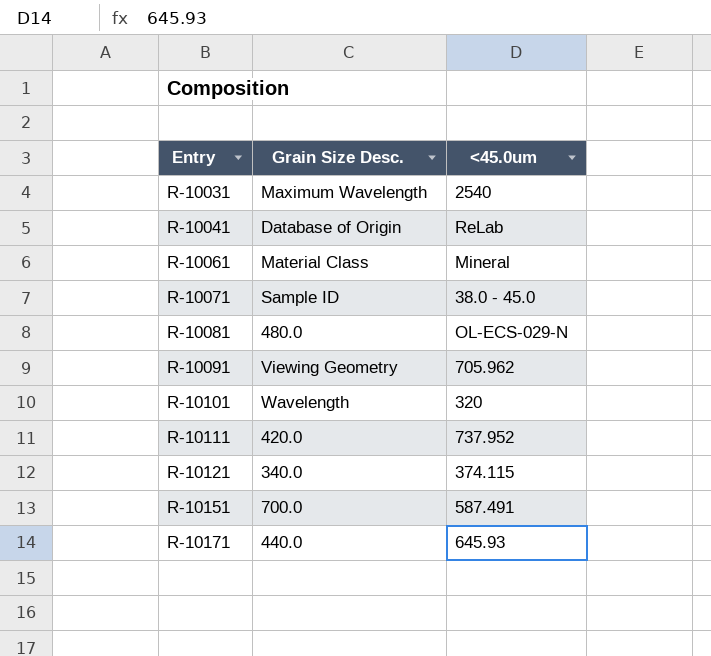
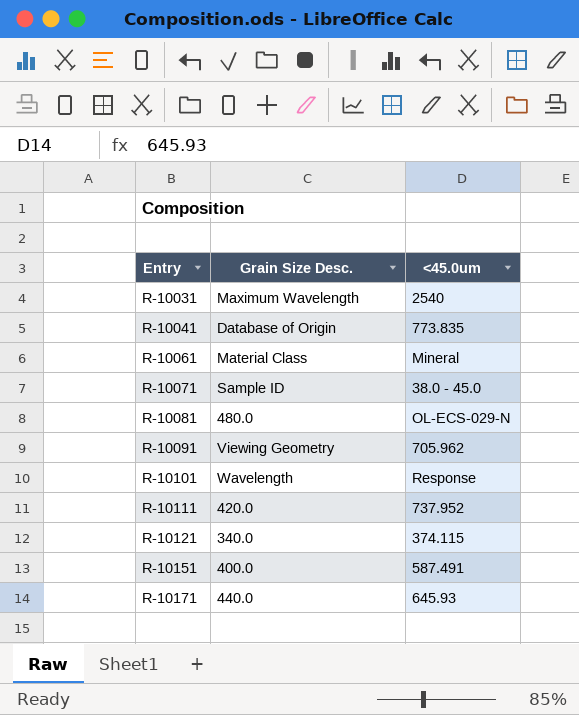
R-10041 | <45.0um: ReLab -> 773.835
R-10101 | <45.0um: 320 -> Response
R-10151 | Grain Size Desc.: 700.0 -> 400.0

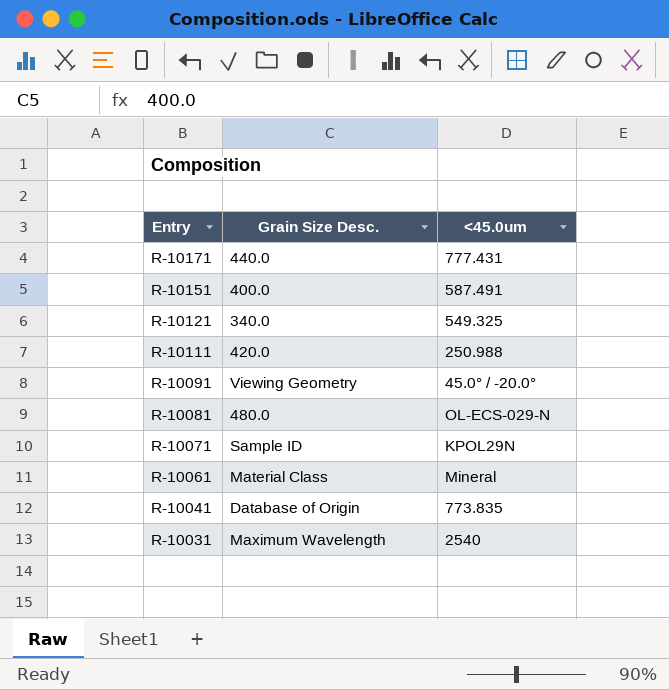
row order: Entry ascending -> Entry descending
row R-10101: Wavelength | Response -> none
R-10171 | <45.0um: 645.93 -> 777.431
R-10121 | <45.0um: 374.115 -> 549.325
R-10111 | <45.0um: 737.952 -> 250.988
R-10091 | <45.0um: 705.962 -> 45.0° / -20.0°
R-10071 | <45.0um: 38.0 - 45.0 -> KPOL29N

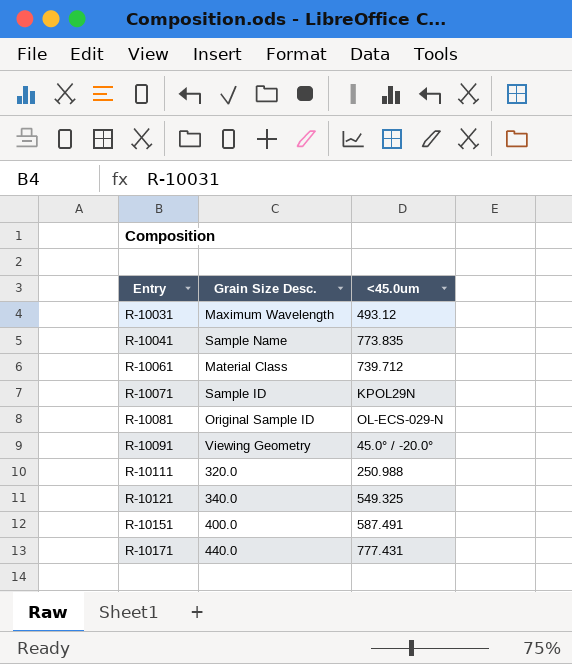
row order: Entry descending -> Entry ascending
R-10031 | <45.0um: 2540 -> 493.12
R-10041 | Grain Size Desc.: Database of Origin -> Sample Name
R-10061 | <45.0um: Mineral -> 739.712
R-10081 | Grain Size Desc.: 480.0 -> Original Sample ID
R-10111 | Grain Size Desc.: 420.0 -> 320.0

